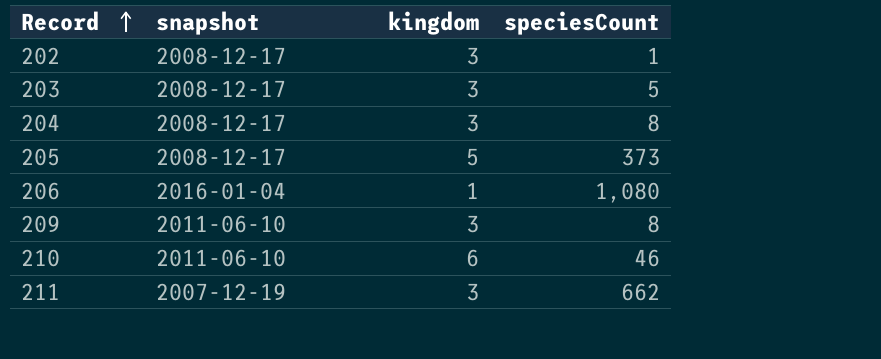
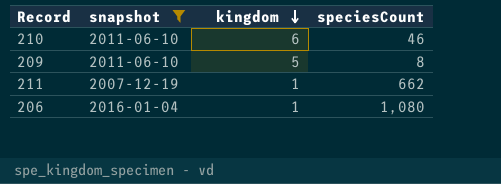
filter: none -> snapshot != 2008-12-17
row order: Record ascending -> kingdom descending
209 | kingdom: 3 -> 5
211 | kingdom: 3 -> 1

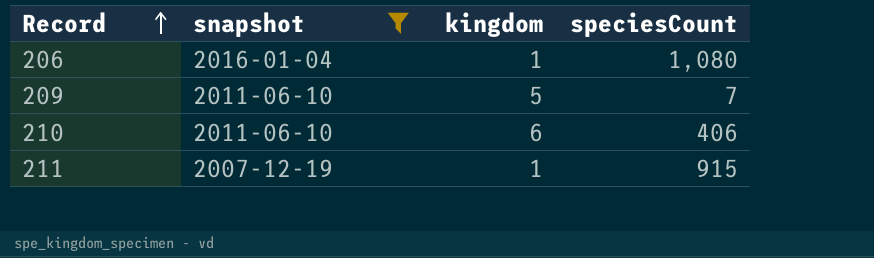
row order: kingdom descending -> Record ascending
209 | speciesCount: 8 -> 7
210 | speciesCount: 46 -> 406
211 | speciesCount: 662 -> 915

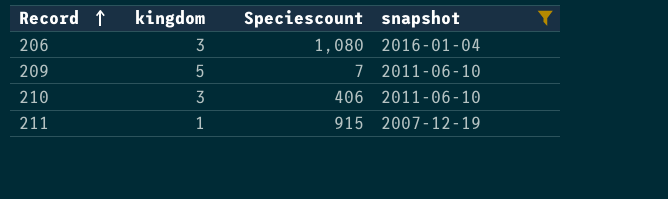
column name: speciesCount -> Speciescount
column snapshot | position: 2 -> 4
206 | kingdom: 1 -> 3
210 | kingdom: 6 -> 3

